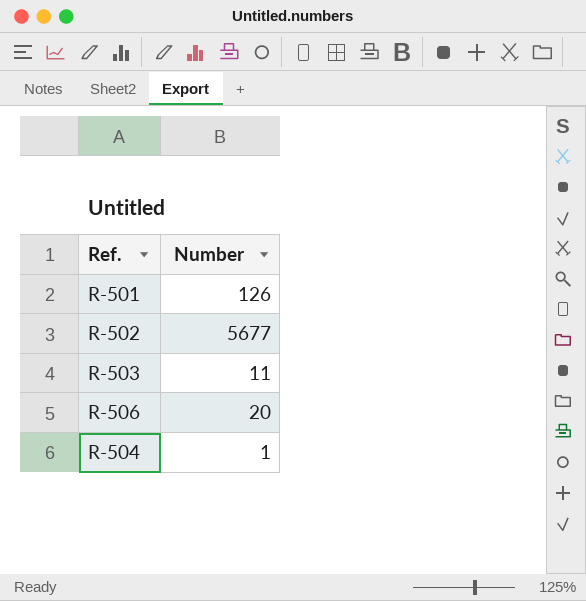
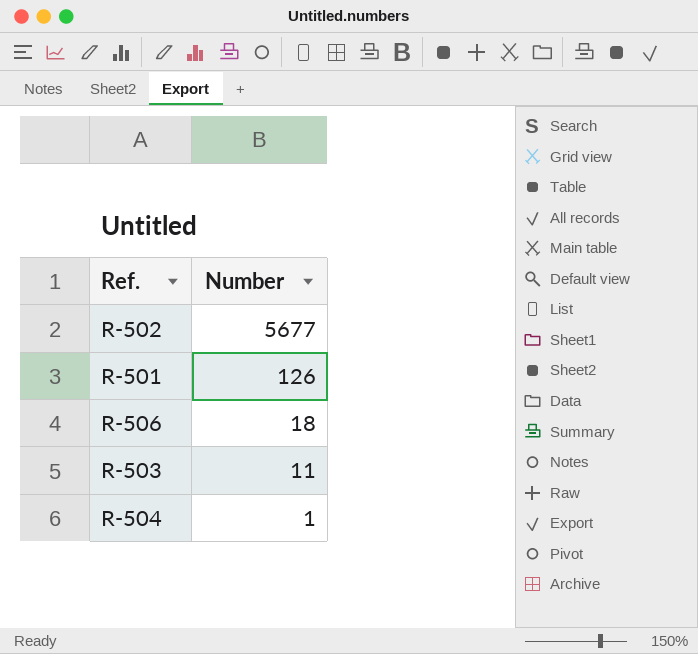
row order: none -> Number descending
R-506 | Number: 20 -> 18

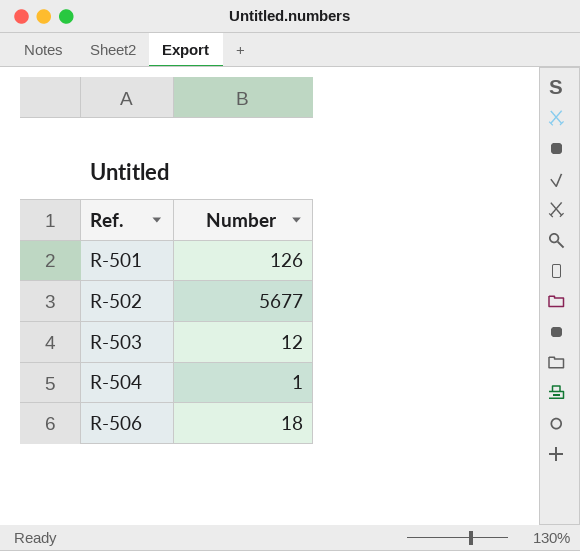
row order: Number descending -> Ref. ascending
R-503 | Number: 11 -> 12

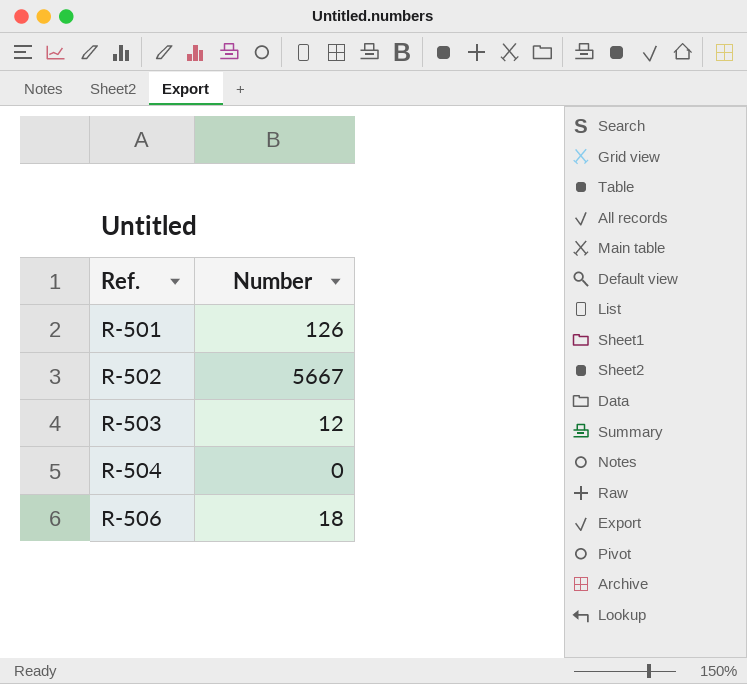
R-502 | Number: 5677 -> 5667
R-504 | Number: 1 -> 0

